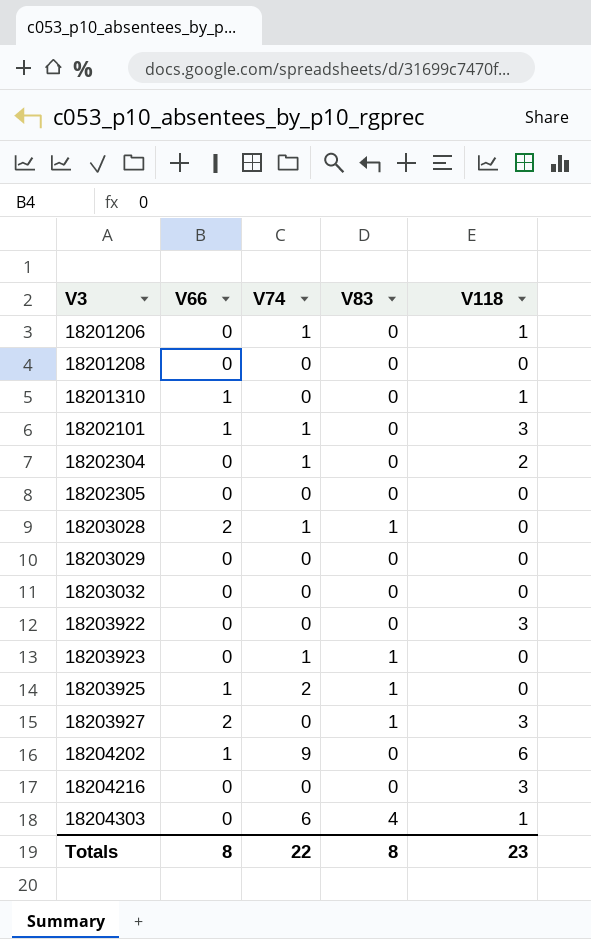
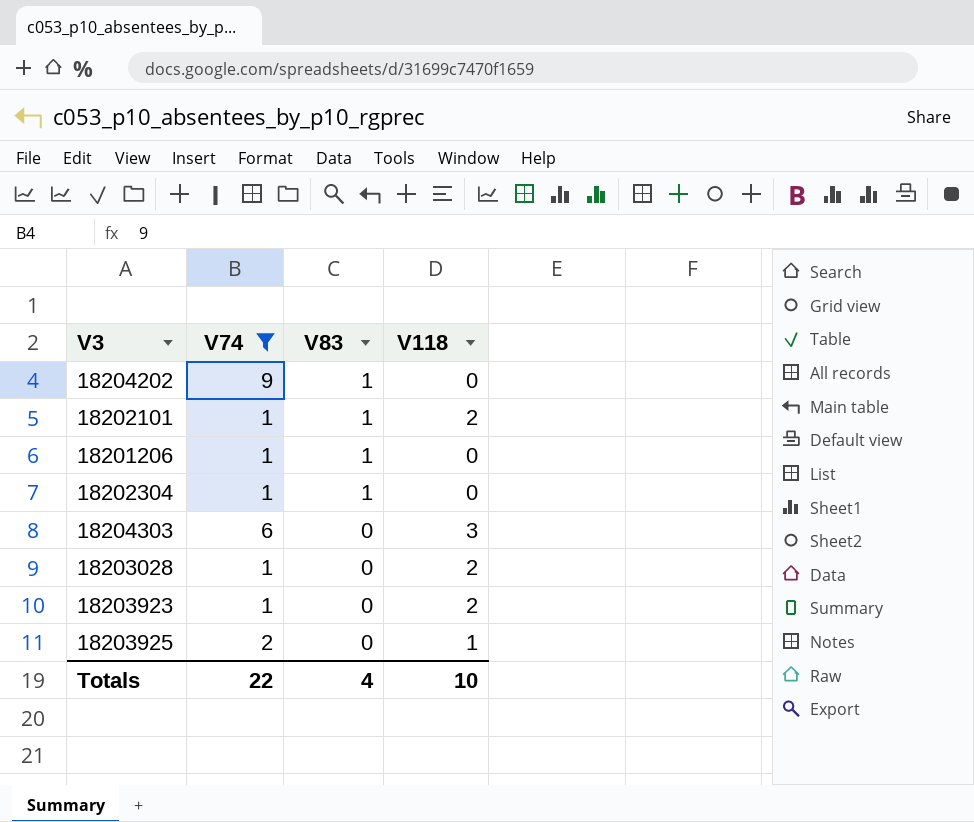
filter: none -> V74 != 0
row order: V3 ascending -> V83 descending
column V66 | position: 2 -> none
18204202 | V83: 0 -> 1
18204202 | V118: 6 -> 0
18202101 | V83: 0 -> 1
18202101 | V118: 3 -> 2
18201206 | V83: 0 -> 1
18201206 | V118: 1 -> 0
18202304 | V83: 0 -> 1
18202304 | V118: 2 -> 0
18204303 | V83: 4 -> 0
18204303 | V118: 1 -> 3
18203028 | V83: 1 -> 0
18203028 | V118: 0 -> 2
18203923 | V83: 1 -> 0
18203923 | V118: 0 -> 2
18203925 | V83: 1 -> 0
18203925 | V118: 0 -> 1
Totals | V83: 8 -> 4
Totals | V118: 23 -> 10

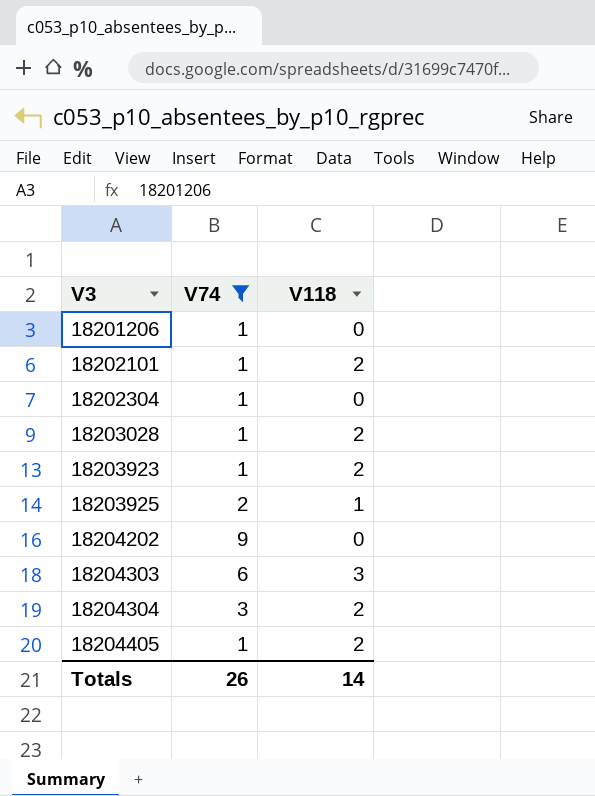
row order: V83 descending -> V3 ascending
column V83 | position: 3 -> none
row 18204304: none -> 3 | 2
row 18204405: none -> 1 | 2
Totals | V74: 22 -> 26
Totals | V118: 10 -> 14

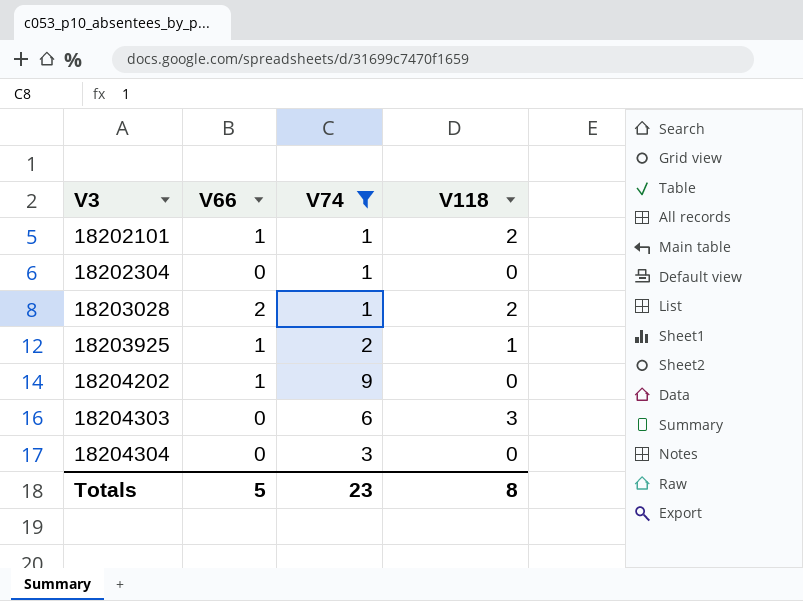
column V66 | position: none -> 2
row 18201206: 1 | 0 -> none
row 18203923: 1 | 2 -> none
row 18204405: 1 | 2 -> none
18204304 | V118: 2 -> 0
Totals | V74: 26 -> 23
Totals | V118: 14 -> 8

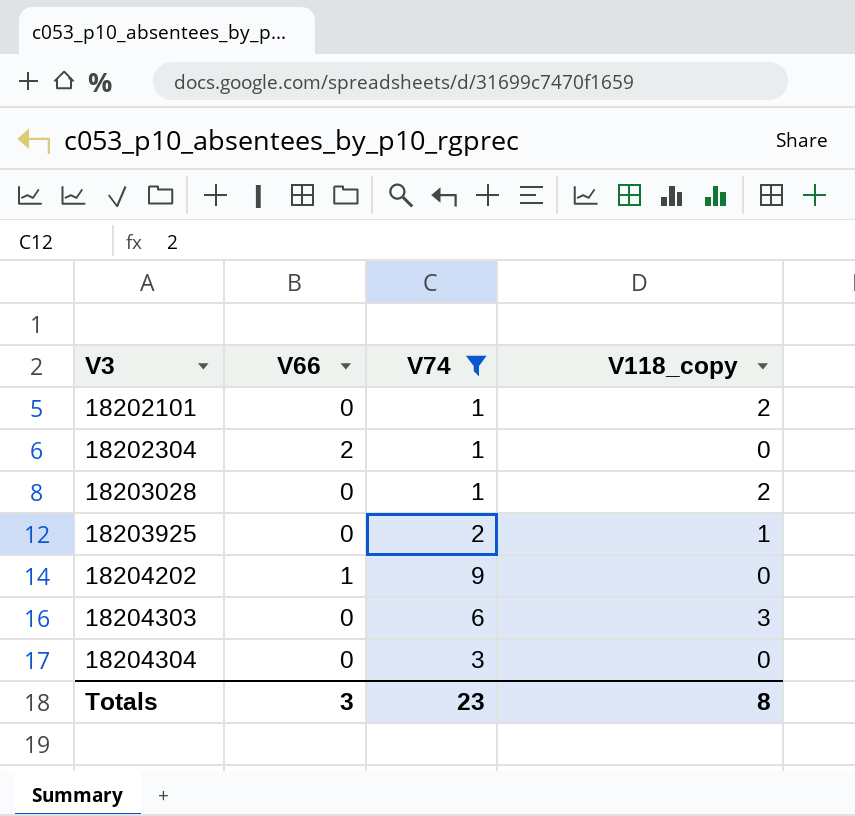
column name: V118 -> V118_copy
18202101 | V66: 1 -> 0
18202304 | V66: 0 -> 2
18203028 | V66: 2 -> 0
18203925 | V66: 1 -> 0
Totals | V66: 5 -> 3

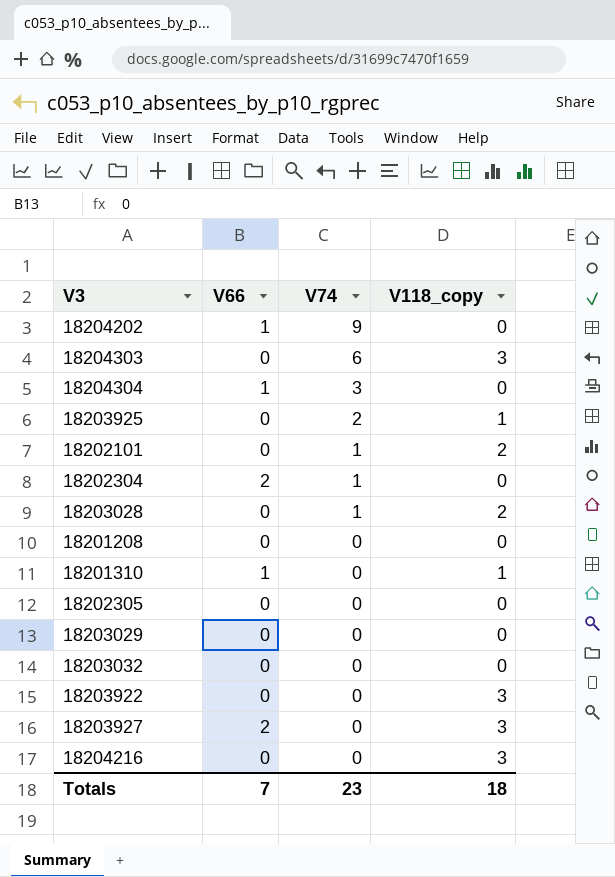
filter: V74 != 0 -> none
row order: V3 ascending -> V74 descending
18204304 | V66: 0 -> 1
Totals | V66: 3 -> 7
Totals | V118_copy: 8 -> 18

